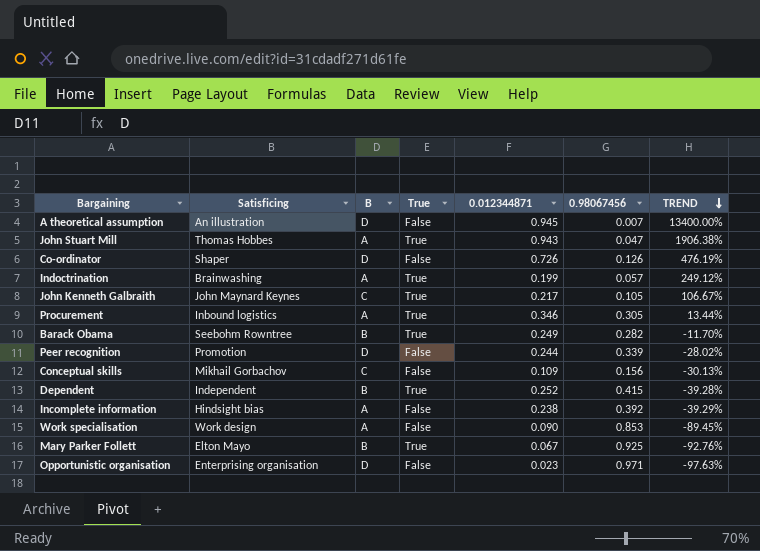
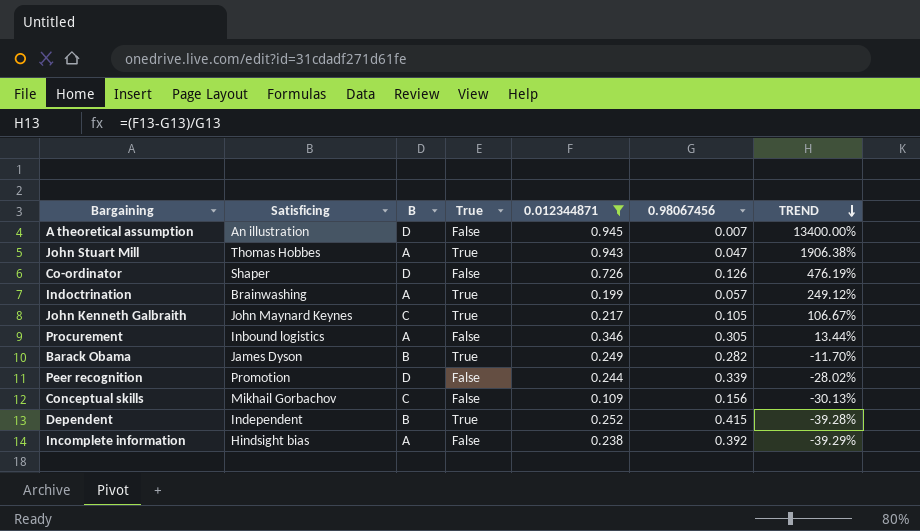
filter: none -> 0.012344871 >= 0.109
Procurement | True: True -> False
Barack Obama | Satisficing: Seebohm Rowntree -> James Dyson

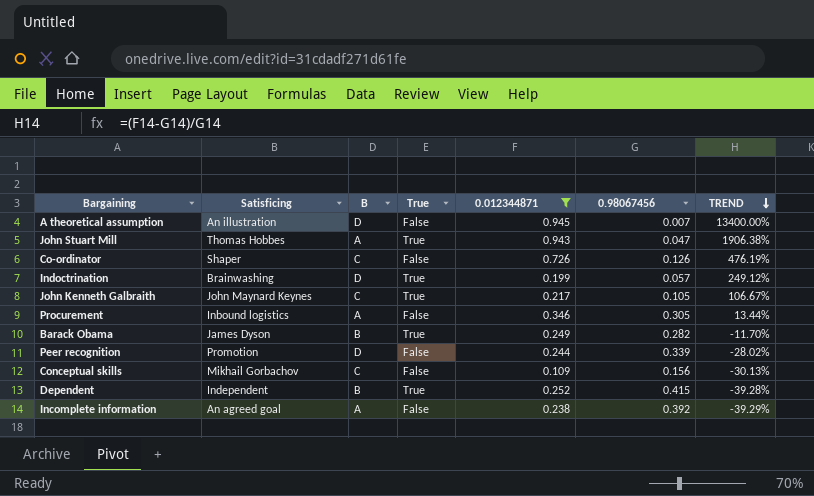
Co-ordinator | B: D -> C
Indoctrination | B: A -> D
Incomplete information | Satisficing: Hindsight bias -> An agreed goal

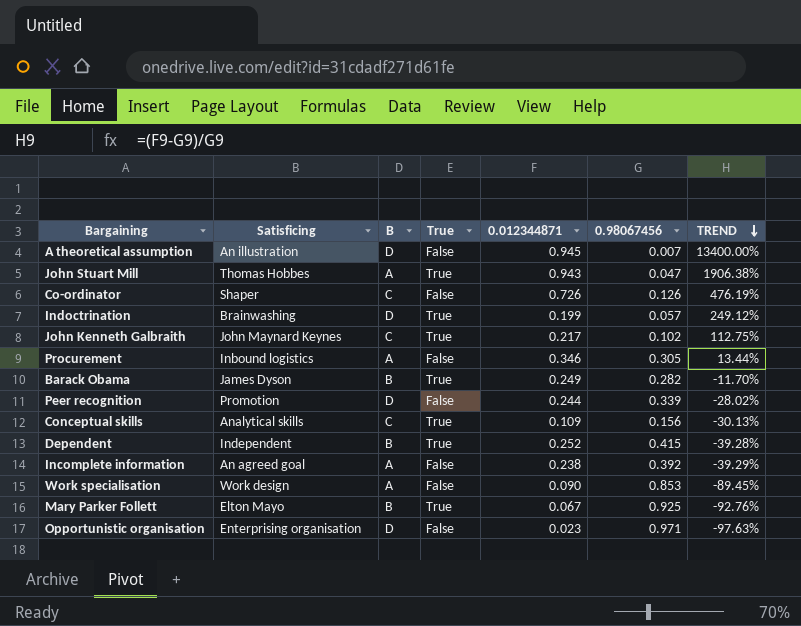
filter: 0.012344871 >= 0.109 -> none
John Kenneth Galbraith | 0.98067456: 0.105 -> 0.102
John Kenneth Galbraith | TREND: 106.67% -> 112.75%
Conceptual skills | Satisficing: Mikhail Gorbachov -> Analytical skills
Conceptual skills | True: False -> True

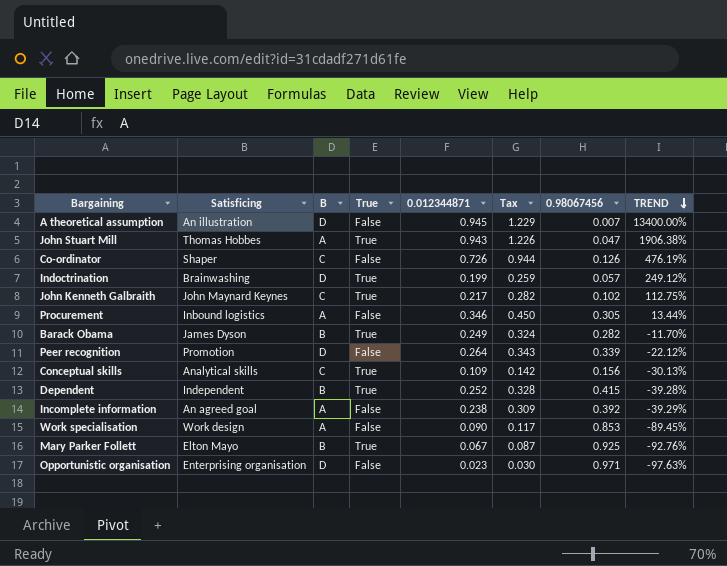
column Tax | formula: none -> [0.012344871] * 1.3
Peer recognition | 0.012344871: 0.244 -> 0.264
Peer recognition | TREND: -28.02% -> -22.12%

